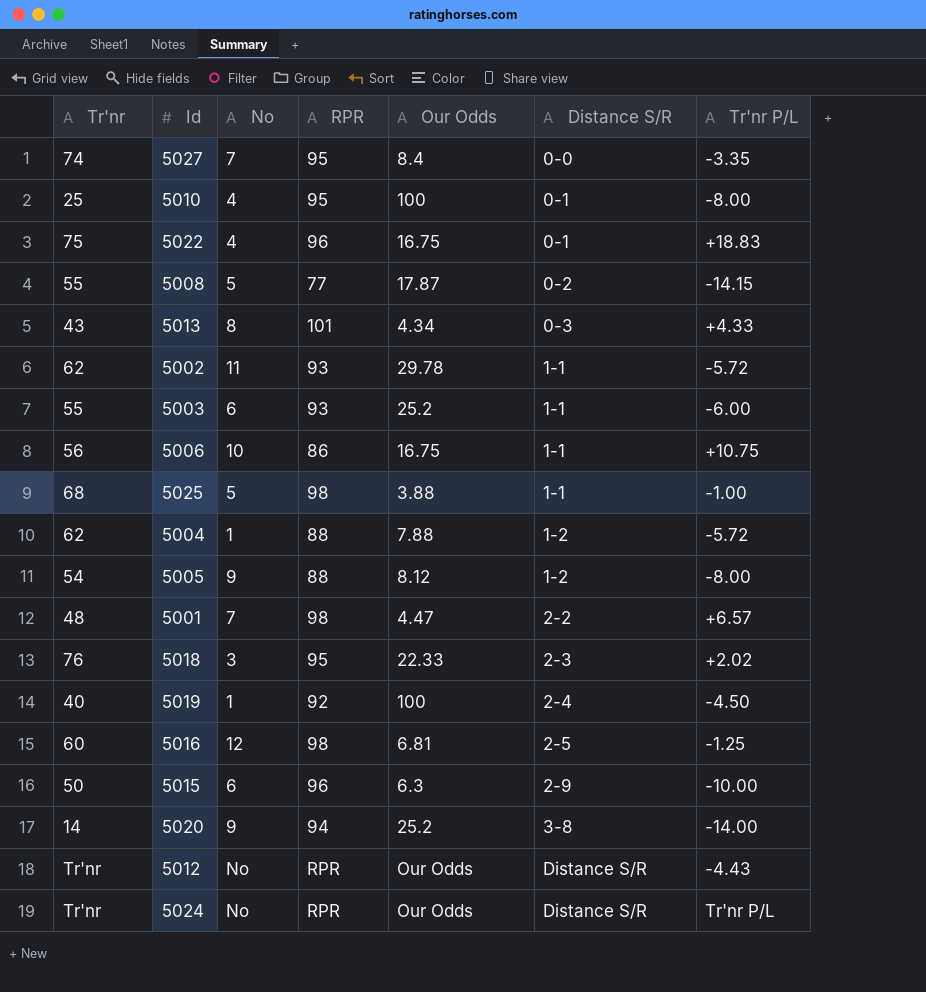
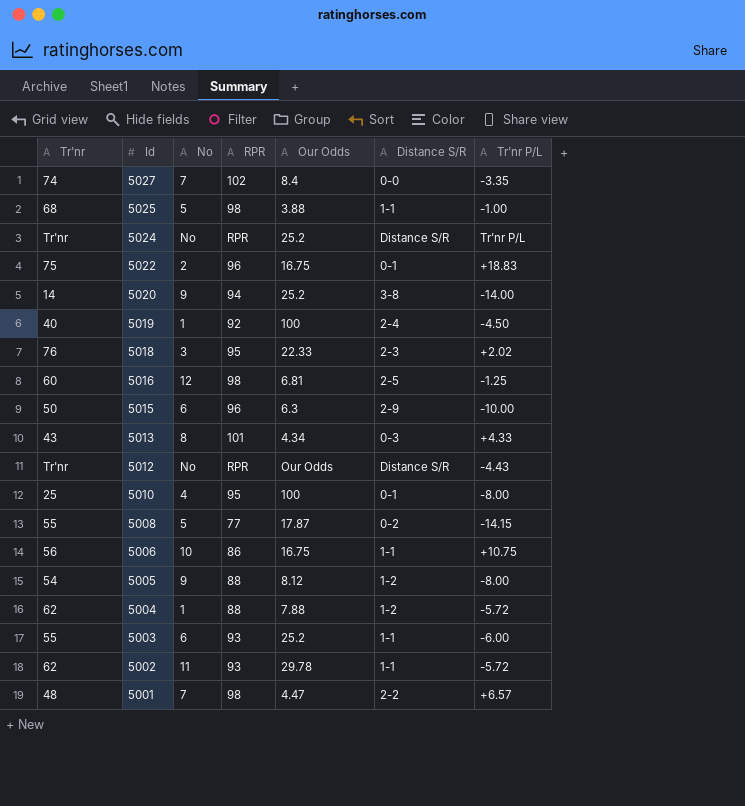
row order: Distance S/R ascending -> Id descending
5027 | RPR: 95 -> 102
5024 | Our Odds: Our Odds -> 25.2
5022 | No: 4 -> 2

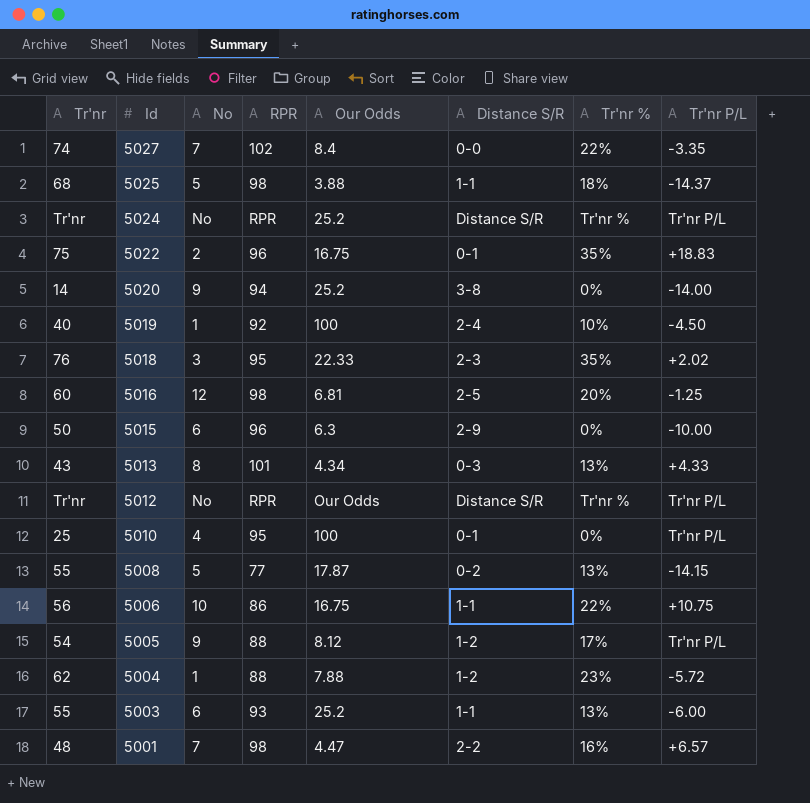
column Tr'nr % | position: none -> 7
row 5002: 62 | 11 | 93 | 29.78 | 1-1 | -5.72 -> none
5025 | Tr'nr P/L: -1.00 -> -14.37
5012 | Tr'nr P/L: -4.43 -> Tr'nr P/L
5010 | Tr'nr P/L: -8.00 -> Tr'nr P/L
5005 | Tr'nr P/L: -8.00 -> Tr'nr P/L

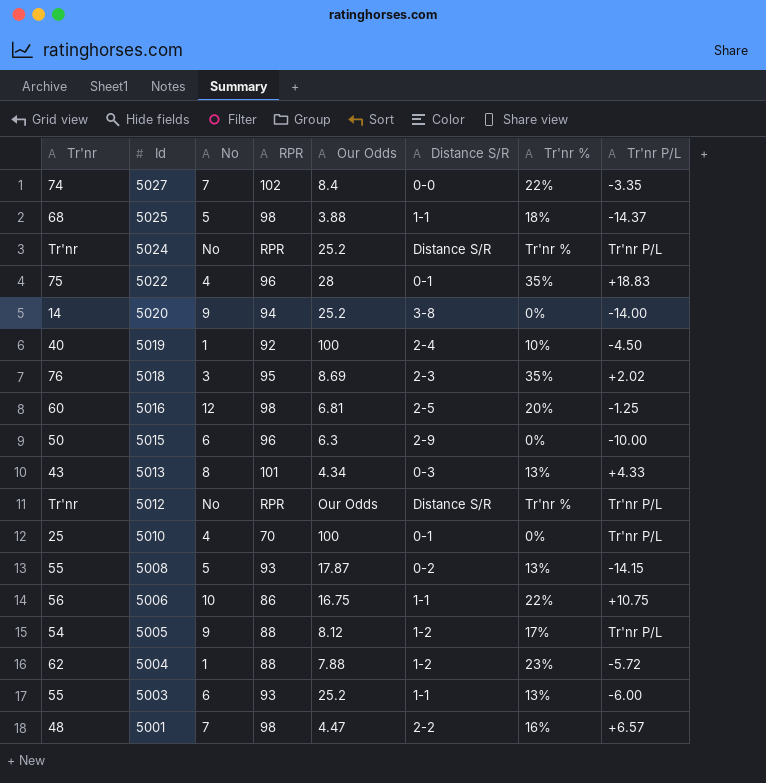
5022 | No: 2 -> 4
5022 | Our Odds: 16.75 -> 28
5018 | Our Odds: 22.33 -> 8.69
5010 | RPR: 95 -> 70
5008 | RPR: 77 -> 93

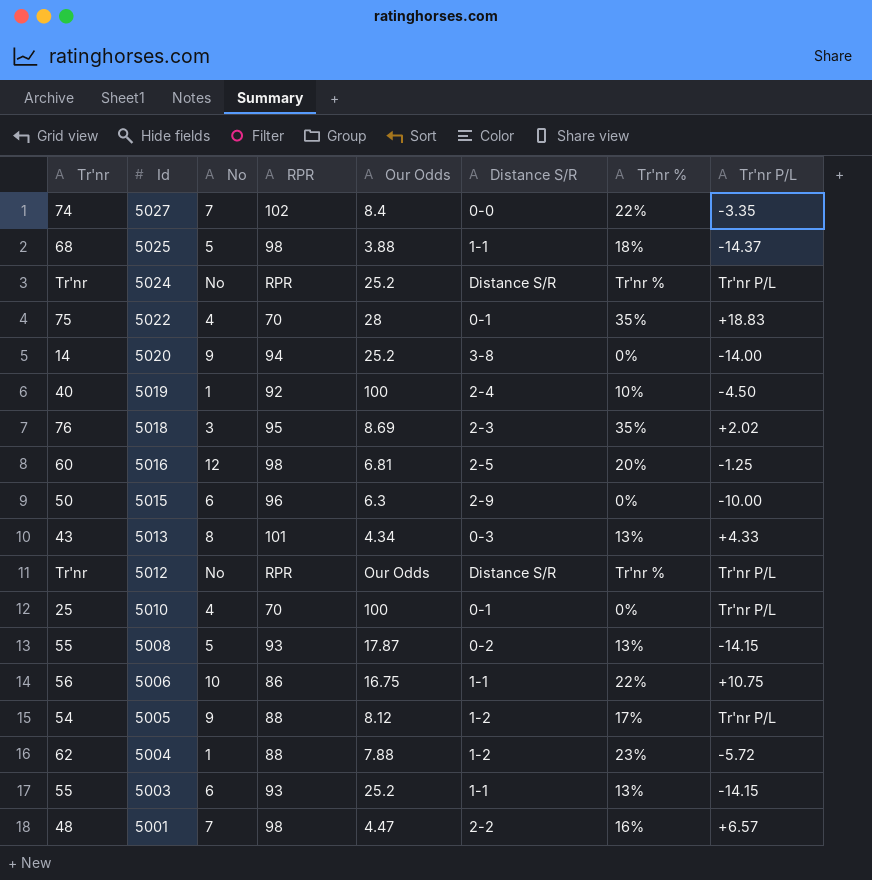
5022 | RPR: 96 -> 70
5003 | Tr'nr P/L: -6.00 -> -14.15

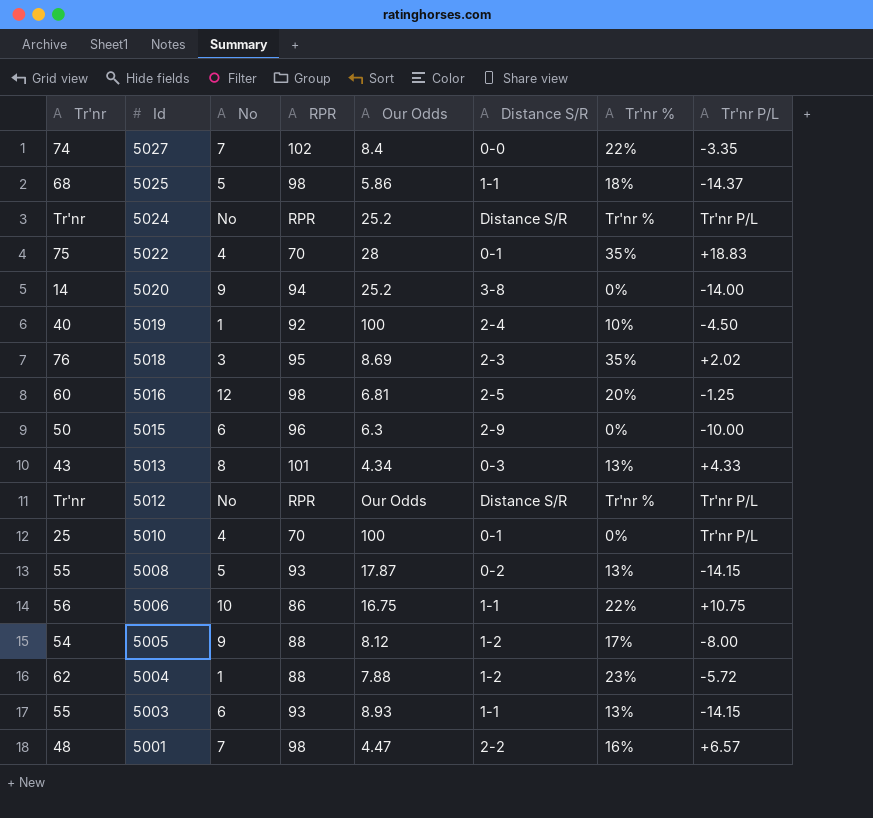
5025 | Our Odds: 3.88 -> 5.86
5005 | Tr'nr P/L: Tr'nr P/L -> -8.00
5003 | Our Odds: 25.2 -> 8.93

